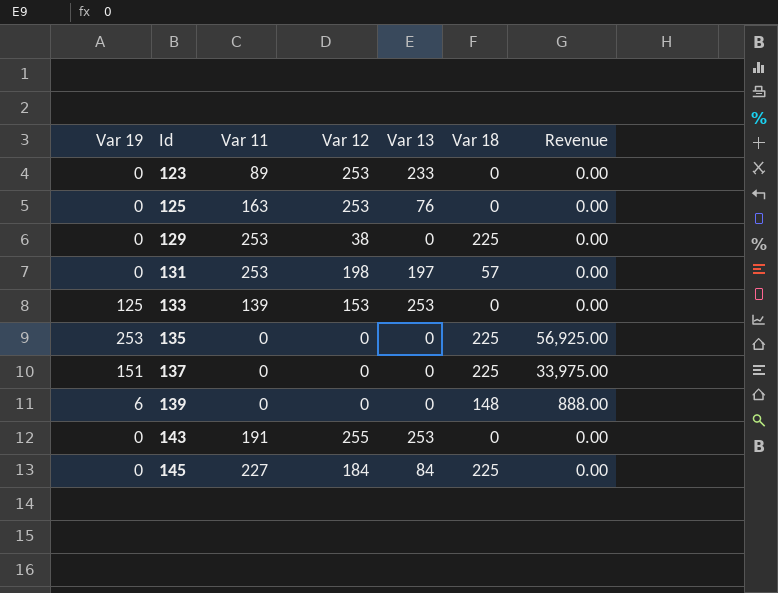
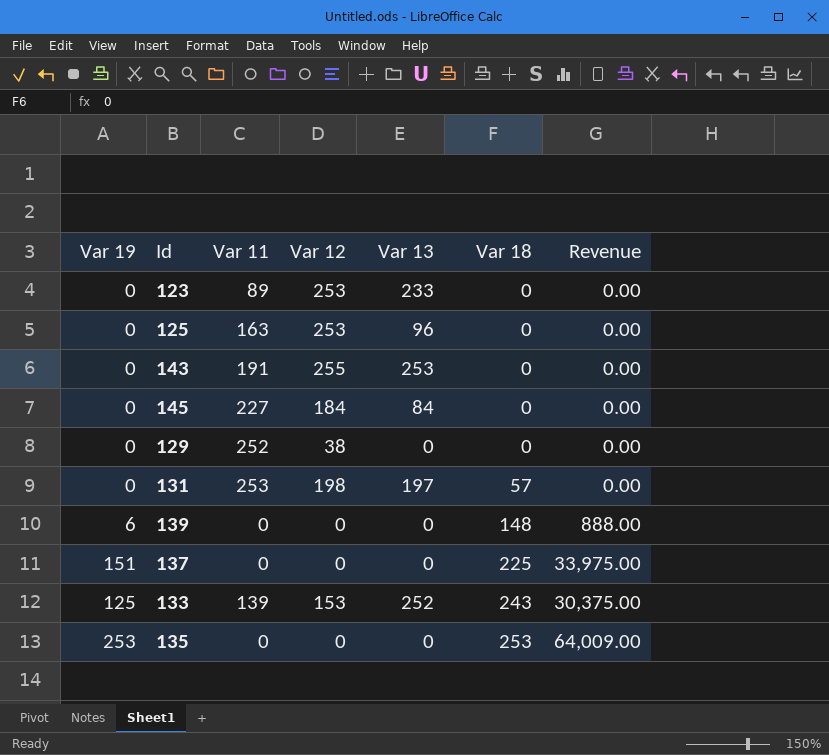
row order: Id ascending -> Var 18 ascending
125 | Var 13: 76 -> 96
145 | Var 18: 225 -> 0
129 | Var 11: 253 -> 252
129 | Var 18: 225 -> 0
133 | Var 13: 253 -> 252
133 | Var 18: 0 -> 243
133 | Revenue: 0.00 -> 30,375.00
135 | Var 18: 225 -> 253
135 | Revenue: 56,925.00 -> 64,009.00

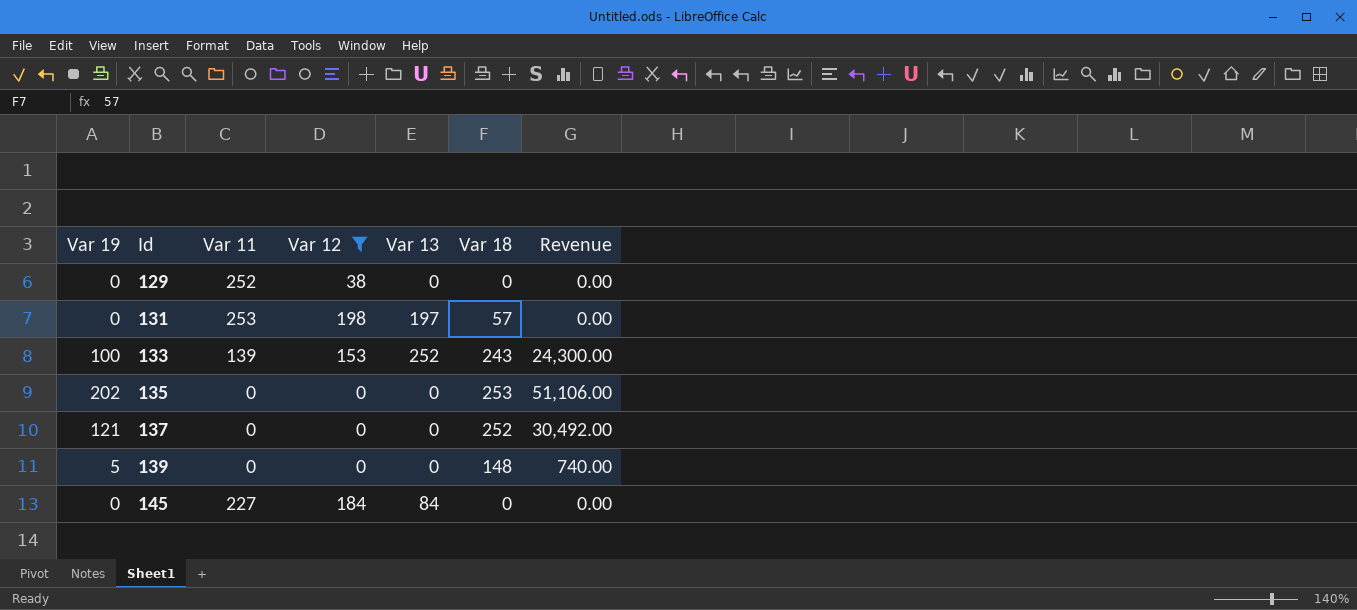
filter: none -> Var 12 <= 198
row order: Var 18 ascending -> Id ascending
133 | Var 19: 125 -> 100
133 | Revenue: 30,375.00 -> 24,300.00
135 | Var 19: 253 -> 202
135 | Revenue: 64,009.00 -> 51,106.00
137 | Var 19: 151 -> 121
137 | Var 18: 225 -> 252
137 | Revenue: 33,975.00 -> 30,492.00
139 | Var 19: 6 -> 5
139 | Revenue: 888.00 -> 740.00

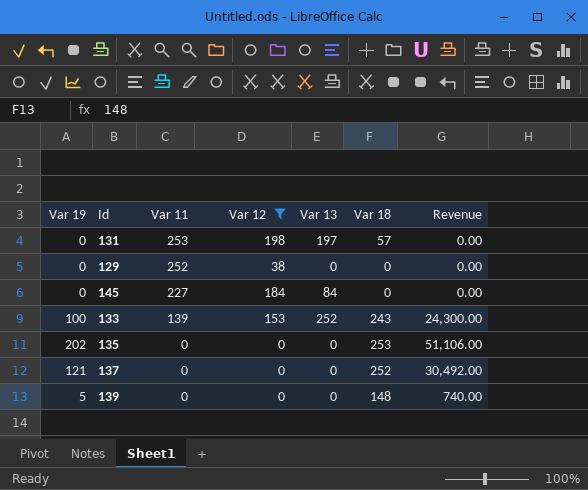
row order: Id ascending -> Var 11 descending

